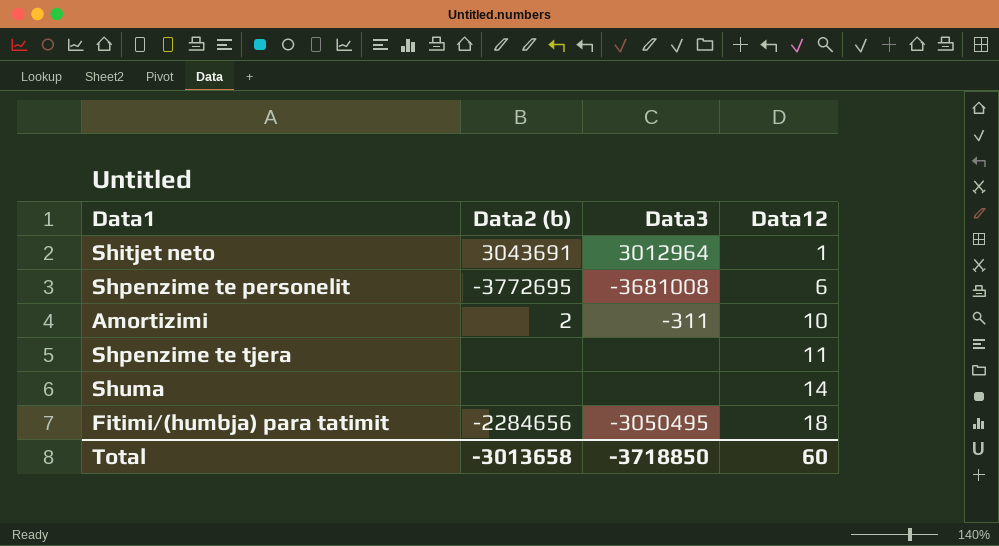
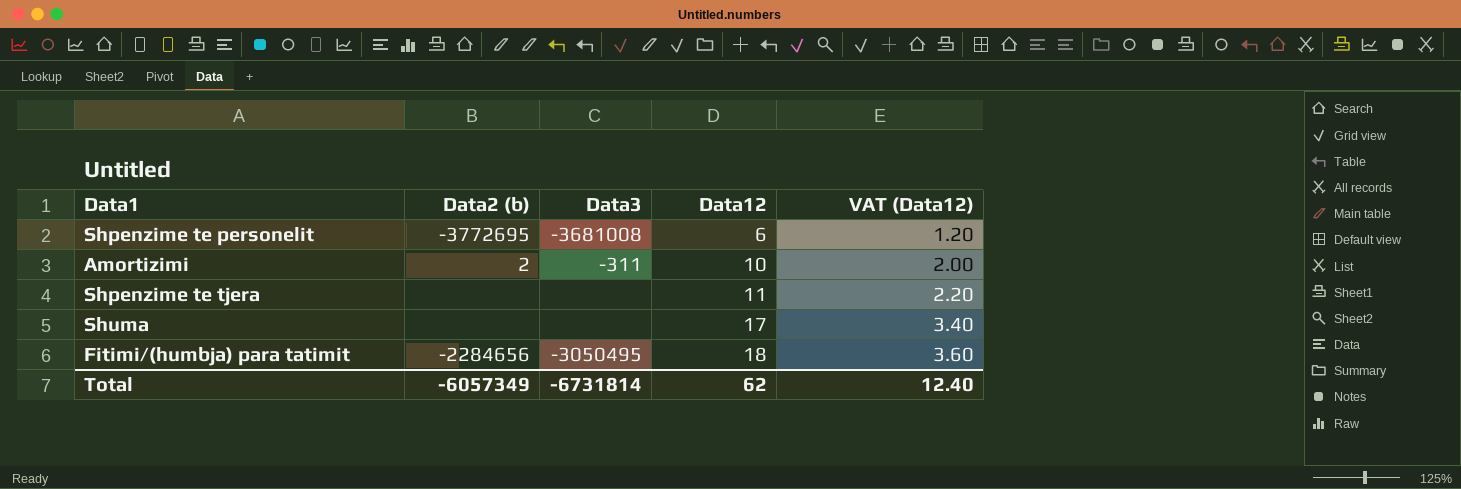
column VAT (Data12) | formula: none -> [Data12] * 0.2
row Shitjet neto: 3043691 | 3012964 | 1 -> none
Shuma | Data12: 14 -> 17
Total | Data2 (b): -3013658 -> -6057349
Total | Data3: -3718850 -> -6731814
Total | Data12: 60 -> 62

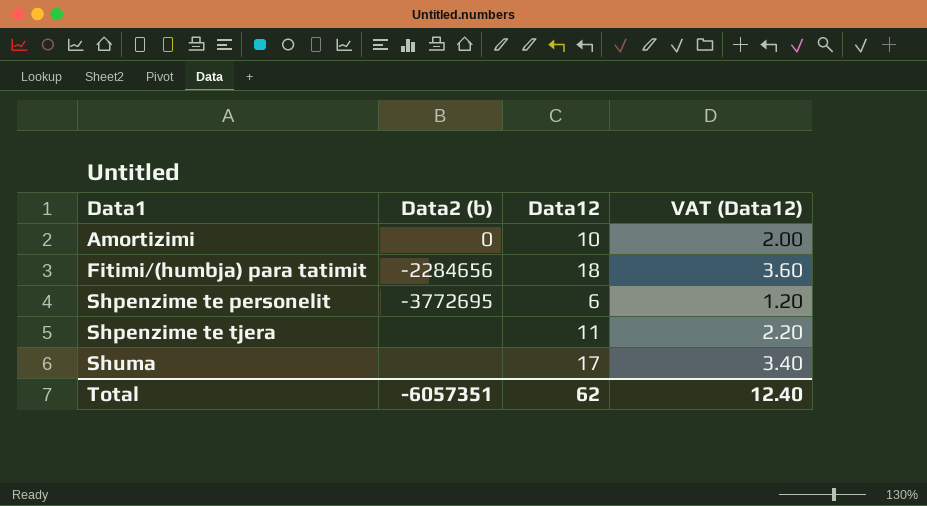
row order: Data12 ascending -> Data1 ascending
column Data3 | position: 3 -> none
Amortizimi | Data2 (b): 2 -> 0
Total | Data2 (b): -6057349 -> -6057351

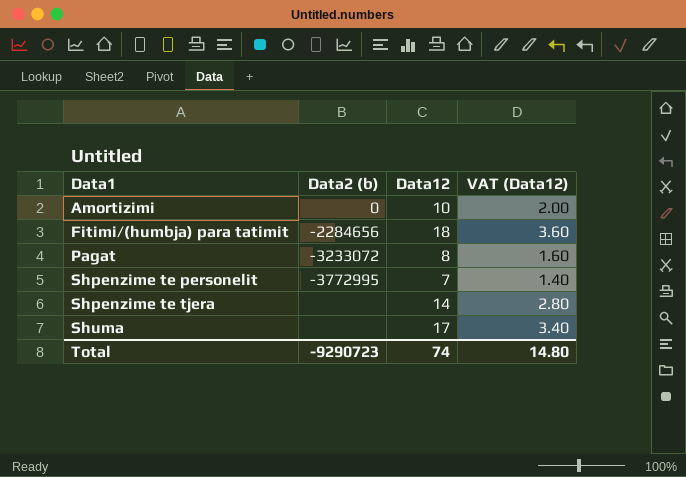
row Pagat: none -> -3233072 | 8 | 1.60
Shpenzime te personelit | Data2 (b): -3772695 -> -3772995
Shpenzime te personelit | Data12: 6 -> 7
Shpenzime te personelit | VAT (Data12): 1.20 -> 1.40
Shpenzime te tjera | Data12: 11 -> 14
Shpenzime te tjera | VAT (Data12): 2.20 -> 2.80
Total | Data2 (b): -6057351 -> -9290723
Total | Data12: 62 -> 74
Total | VAT (Data12): 12.40 -> 14.80

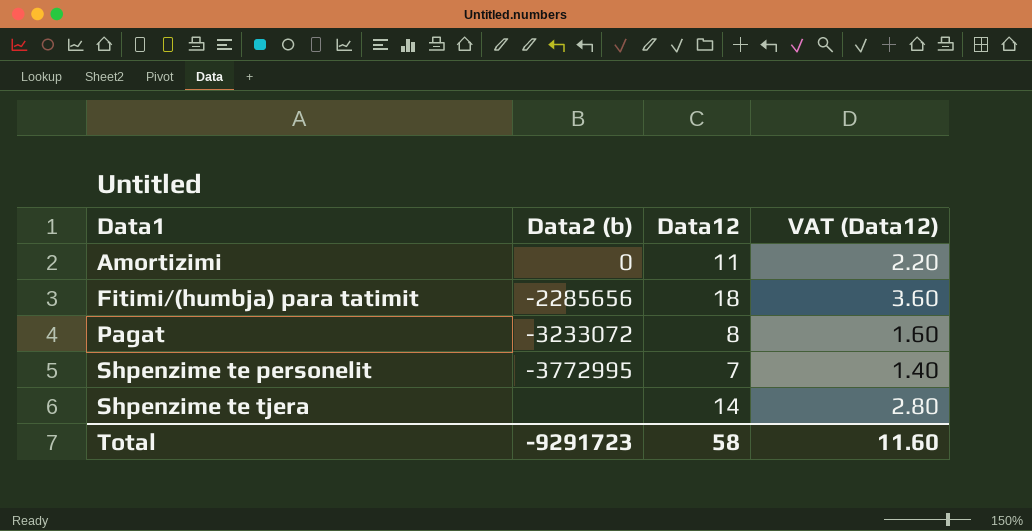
row Shuma: none | 17 | 3.40 -> none
Amortizimi | Data12: 10 -> 11
Amortizimi | VAT (Data12): 2.00 -> 2.20
Fitimi/(humbja) para tatimit | Data2 (b): -2284656 -> -2285656
Total | Data2 (b): -9290723 -> -9291723
Total | Data12: 74 -> 58
Total | VAT (Data12): 14.80 -> 11.60

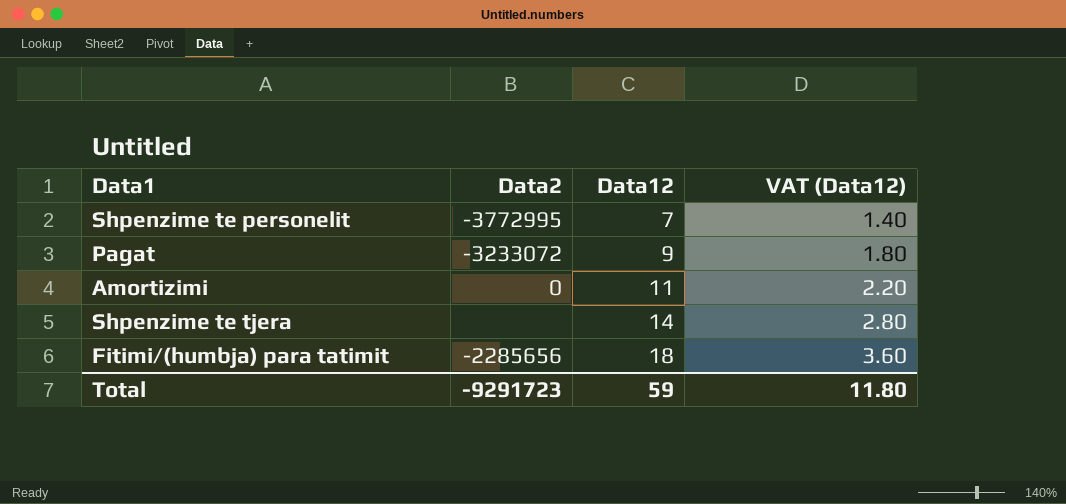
row order: Data1 ascending -> Data12 ascending
column name: Data2 (b) -> Data2
Pagat | Data12: 8 -> 9
Pagat | VAT (Data12): 1.60 -> 1.80
Total | Data12: 58 -> 59
Total | VAT (Data12): 11.60 -> 11.80

